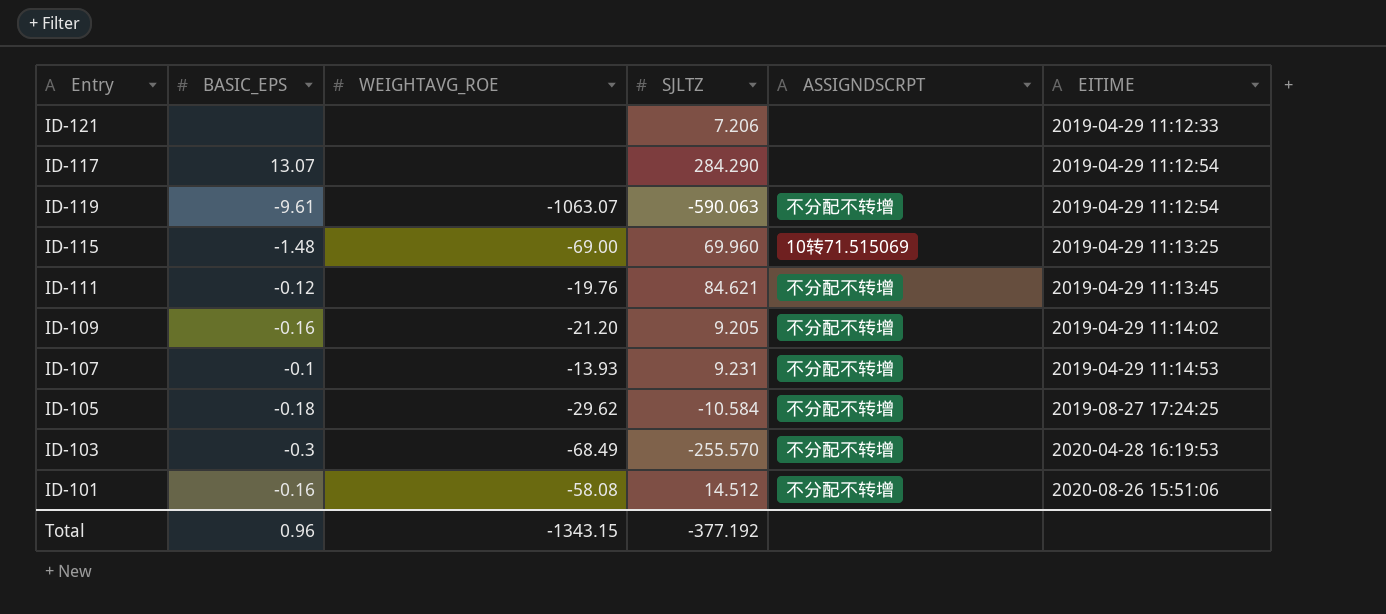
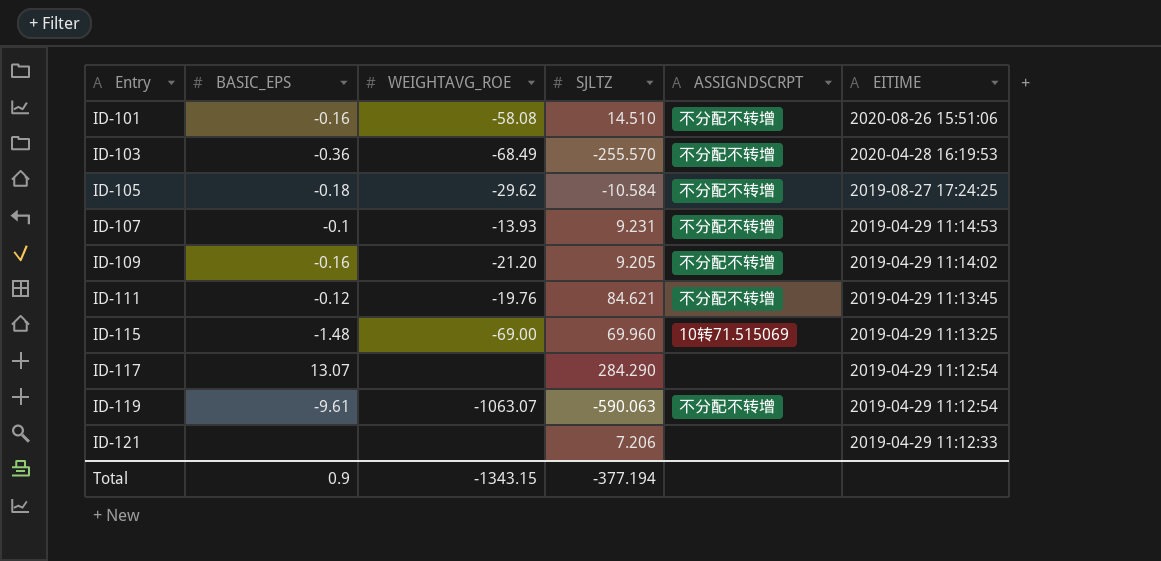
row order: EITIME ascending -> Entry ascending
ID-101 | SJLTZ: 14.512 -> 14.510
ID-103 | BASIC_EPS: -0.3 -> -0.36
Total | BASIC_EPS: 0.96 -> 0.9
Total | SJLTZ: -377.192 -> -377.194

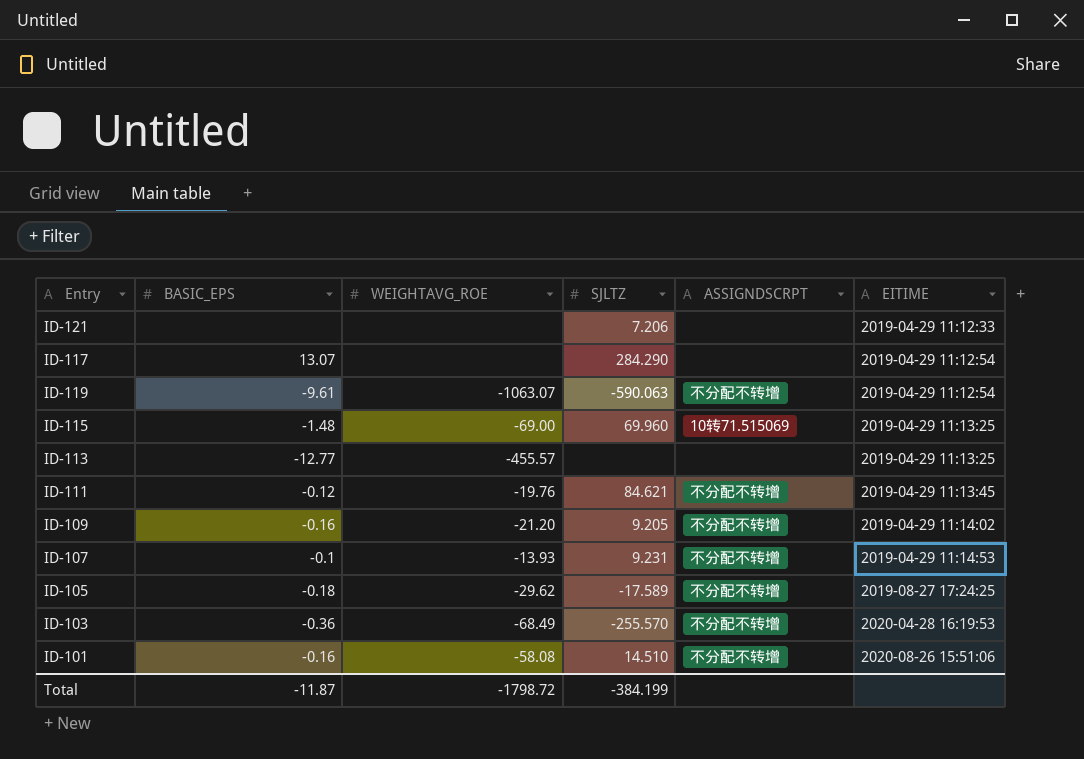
row order: Entry ascending -> EITIME ascending
row ID-113: none -> -12.77 | -455.57 | none | none | 2019-04-29 11:13:25
ID-105 | SJLTZ: -10.584 -> -17.589
Total | BASIC_EPS: 0.9 -> -11.87
Total | WEIGHTAVG_ROE: -1343.15 -> -1798.72
Total | SJLTZ: -377.194 -> -384.199

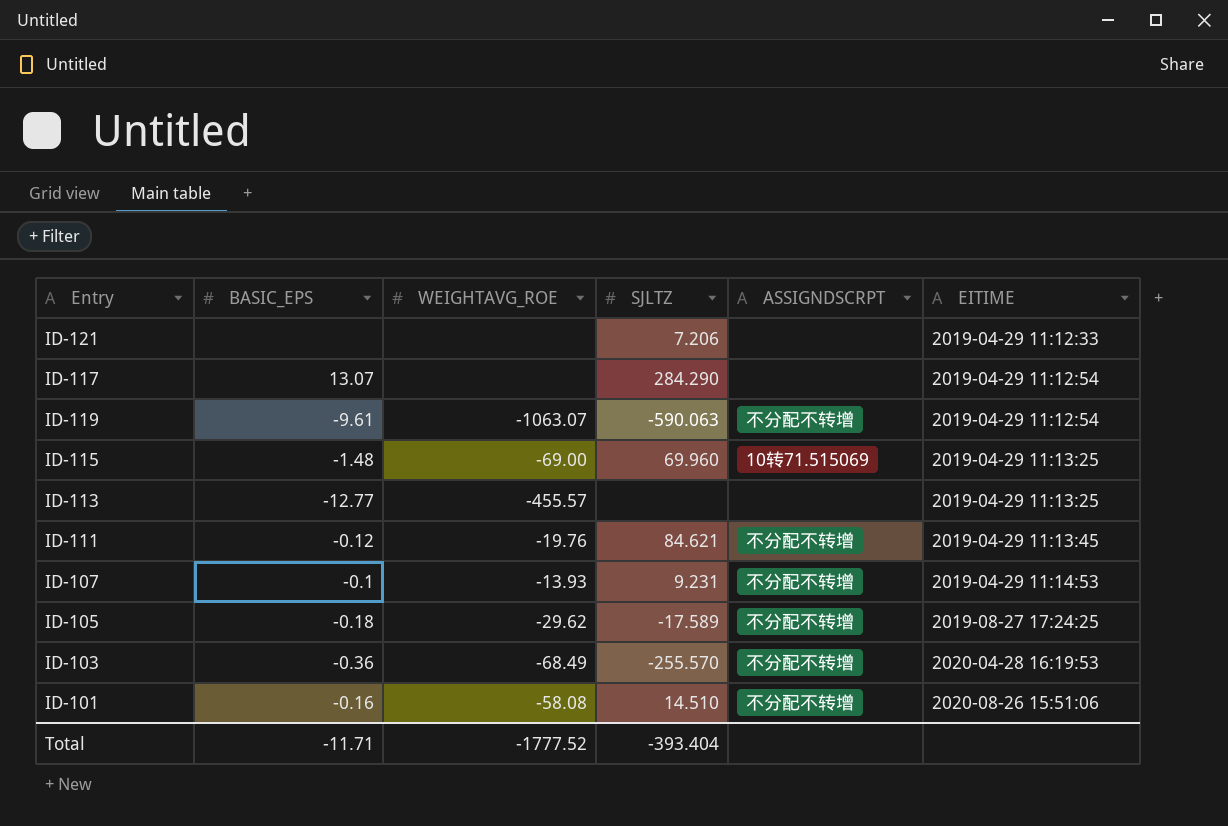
row ID-109: -0.16 | -21.20 | 9.205 | 不分配不转增 | 2019-04-29 11:14:02 -> none
Total | BASIC_EPS: -11.87 -> -11.71
Total | WEIGHTAVG_ROE: -1798.72 -> -1777.52
Total | SJLTZ: -384.199 -> -393.404

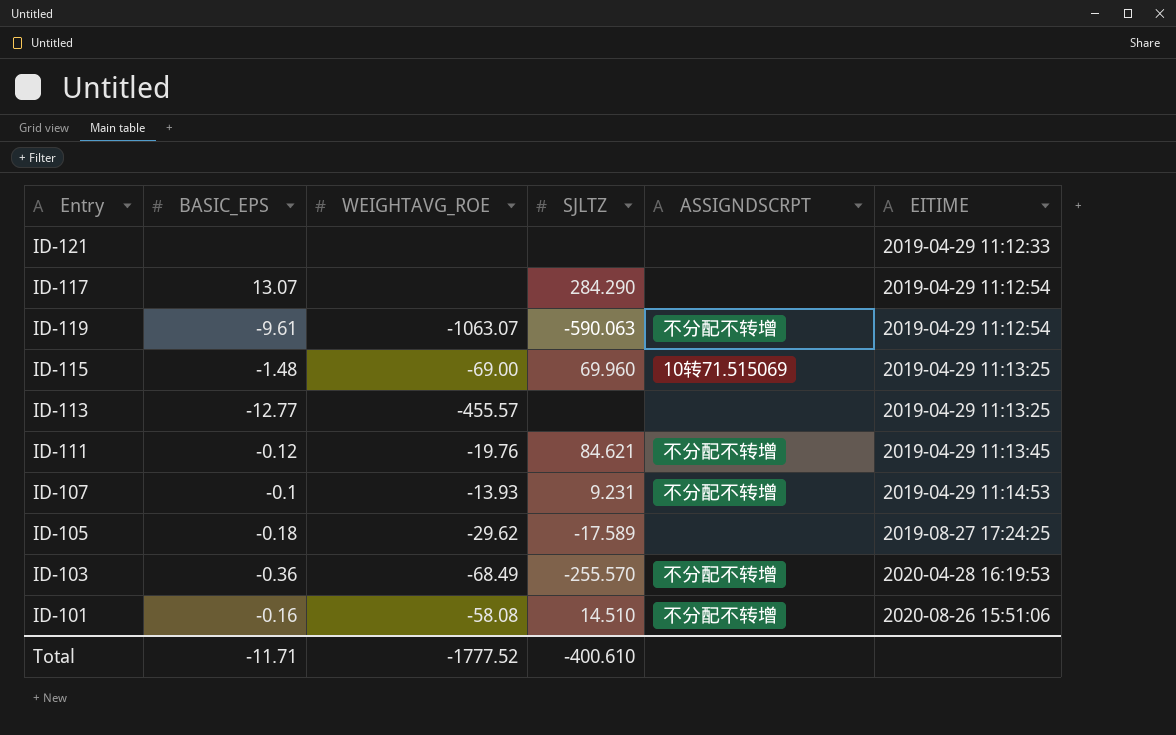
ID-121 | SJLTZ: 7.206 -> none
ID-105 | ASSIGNDSCRPT: 不分配不转增 -> none
Total | SJLTZ: -393.404 -> -400.610

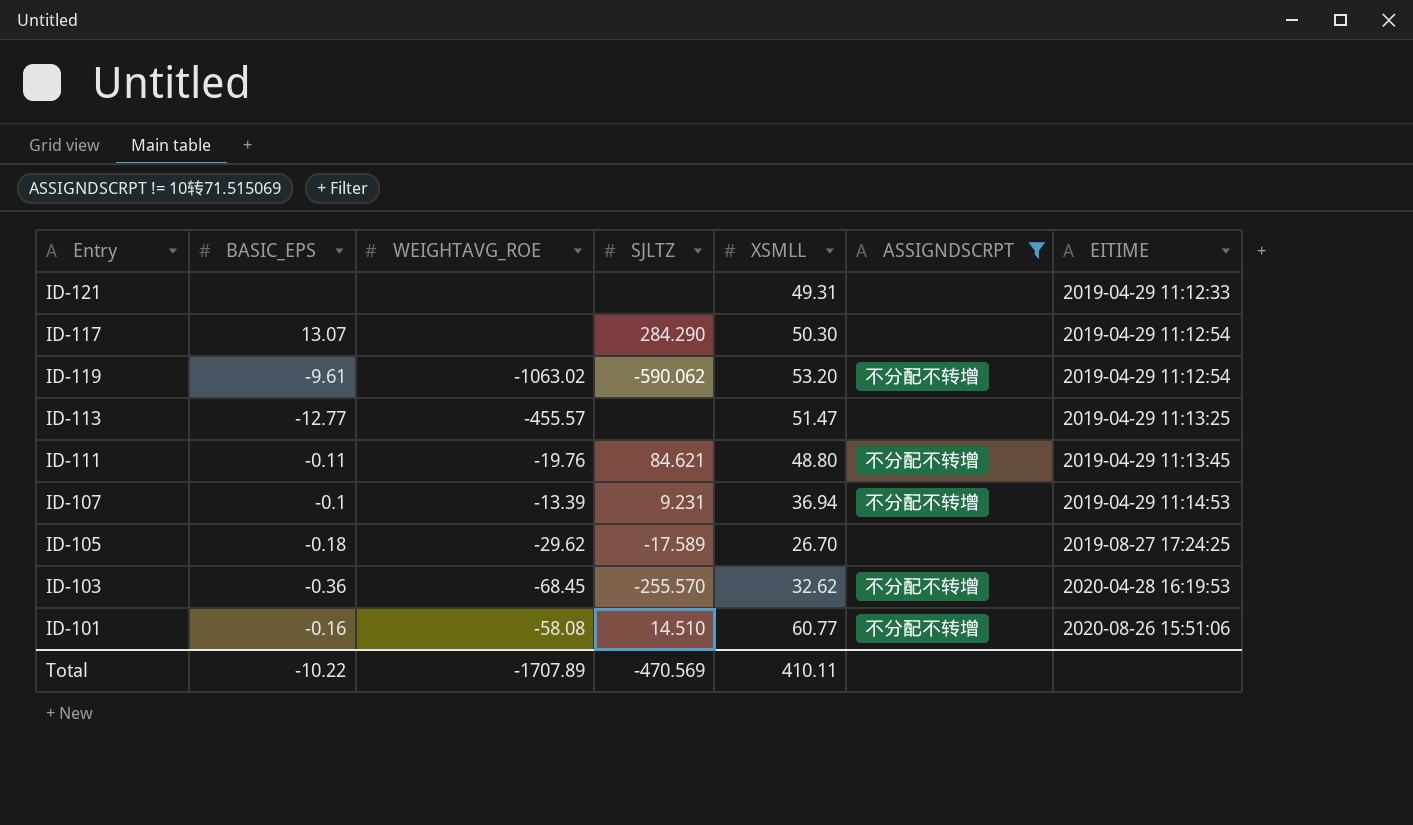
filter: none -> ASSIGNDSCRPT != 10转71.515069
column XSMLL | position: none -> 5
ID-119 | WEIGHTAVG_ROE: -1063.07 -> -1063.02
ID-119 | SJLTZ: -590.063 -> -590.062
ID-111 | BASIC_EPS: -0.12 -> -0.11
ID-107 | WEIGHTAVG_ROE: -13.93 -> -13.39
ID-103 | WEIGHTAVG_ROE: -68.49 -> -68.45
Total | BASIC_EPS: -11.71 -> -10.22
Total | WEIGHTAVG_ROE: -1777.52 -> -1707.89
Total | SJLTZ: -400.610 -> -470.569

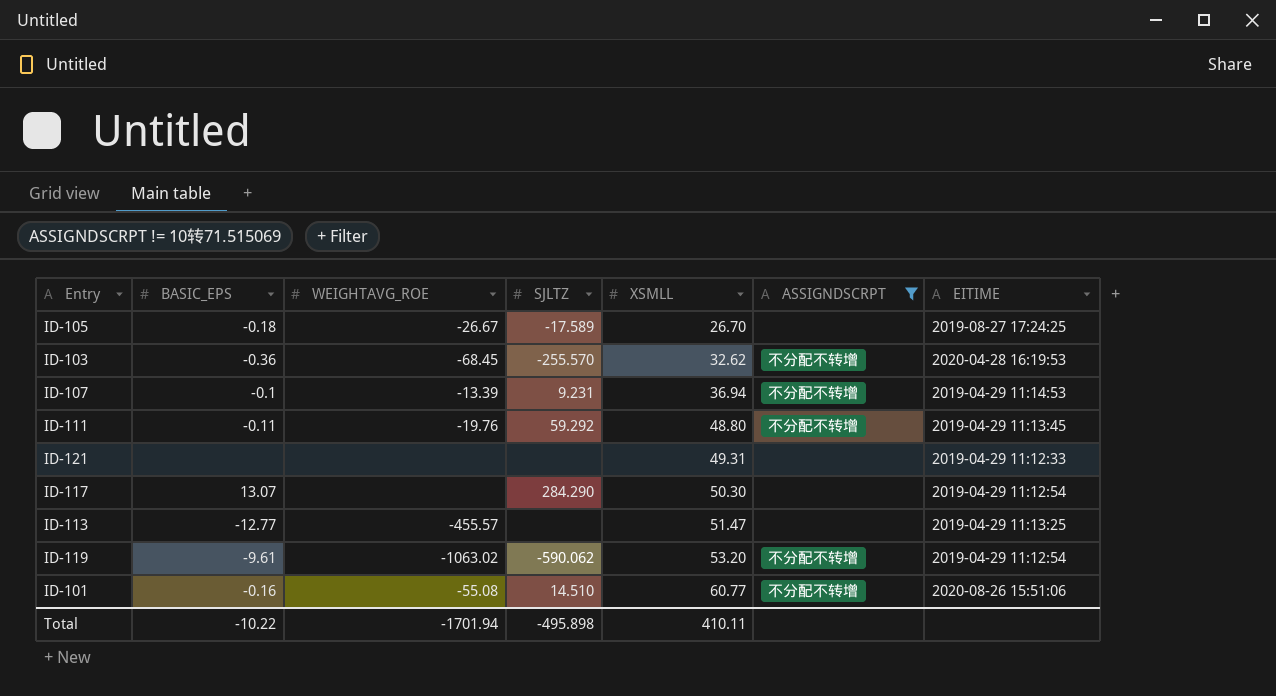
row order: EITIME ascending -> XSMLL ascending
ID-105 | WEIGHTAVG_ROE: -29.62 -> -26.67
ID-111 | SJLTZ: 84.621 -> 59.292
ID-101 | WEIGHTAVG_ROE: -58.08 -> -55.08
Total | WEIGHTAVG_ROE: -1707.89 -> -1701.94
Total | SJLTZ: -470.569 -> -495.898

